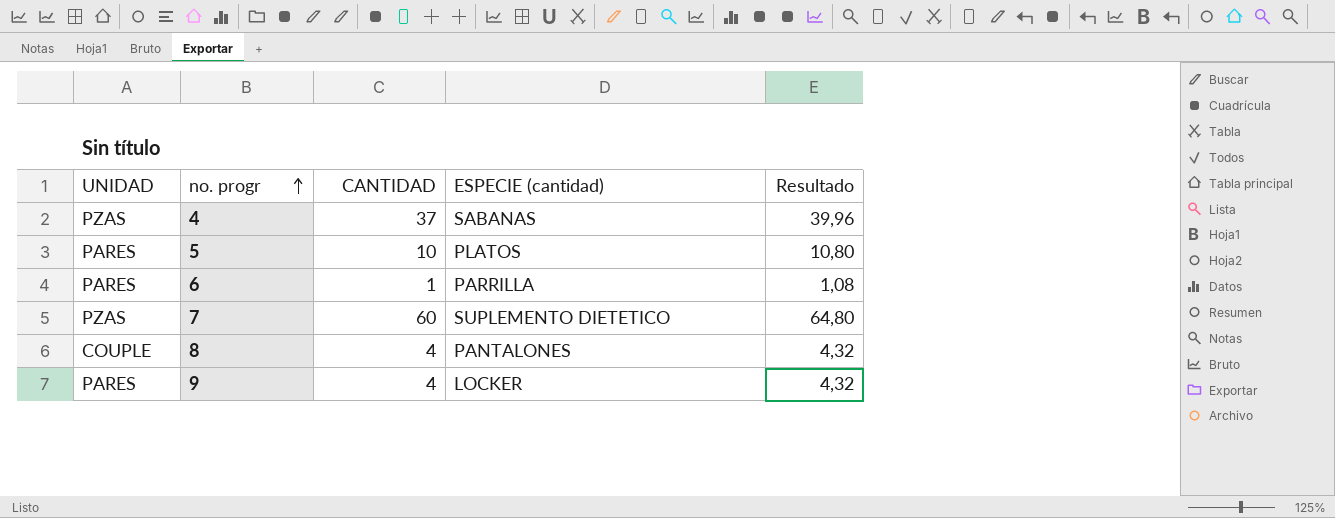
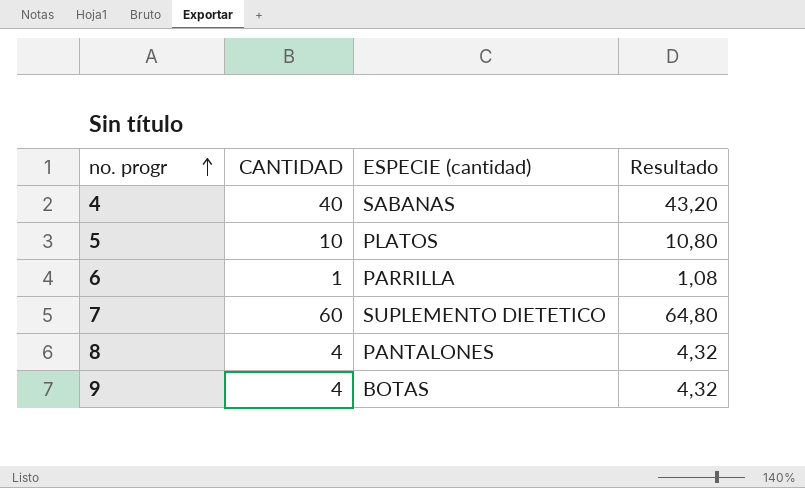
column UNIDAD | position: 1 -> none
4 | CANTIDAD: 37 -> 40
4 | Resultado: 39,96 -> 43,20
9 | ESPECIE (cantidad): LOCKER -> BOTAS

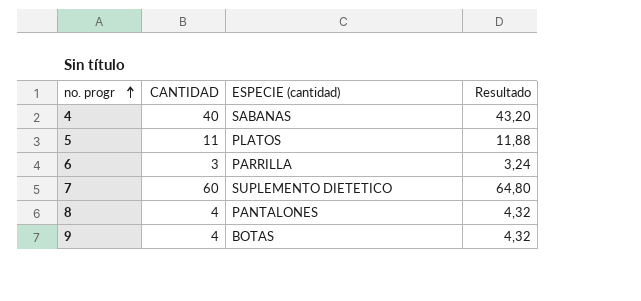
5 | CANTIDAD: 10 -> 11
5 | Resultado: 10,80 -> 11,88
6 | CANTIDAD: 1 -> 3
6 | Resultado: 1,08 -> 3,24

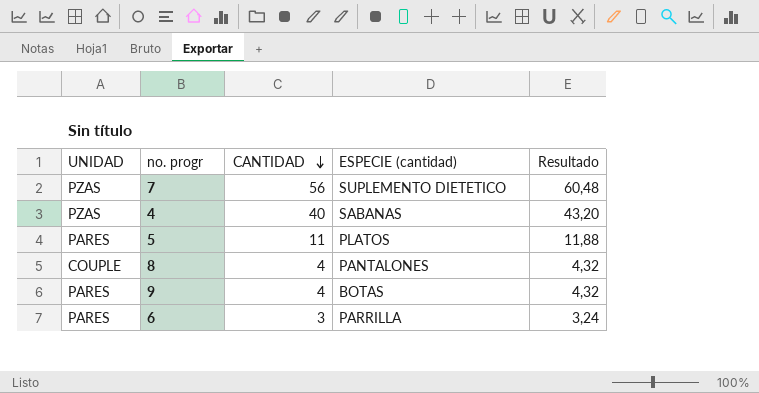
row order: no. progr ascending -> CANTIDAD descending
column UNIDAD | position: none -> 1
7 | CANTIDAD: 60 -> 56
7 | Resultado: 64,80 -> 60,48

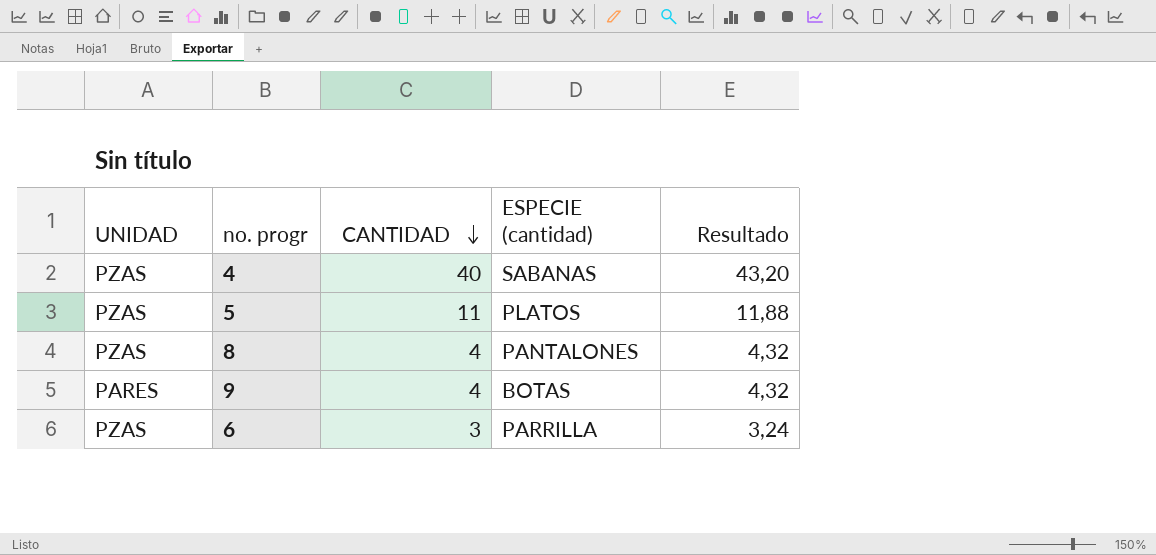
row 7: PZAS | 56 | SUPLEMENTO DIETETICO | 60,48 -> none
5 | UNIDAD: PARES -> PZAS
8 | UNIDAD: COUPLE -> PZAS
6 | UNIDAD: PARES -> PZAS

